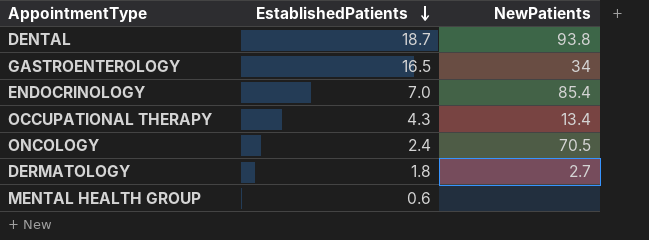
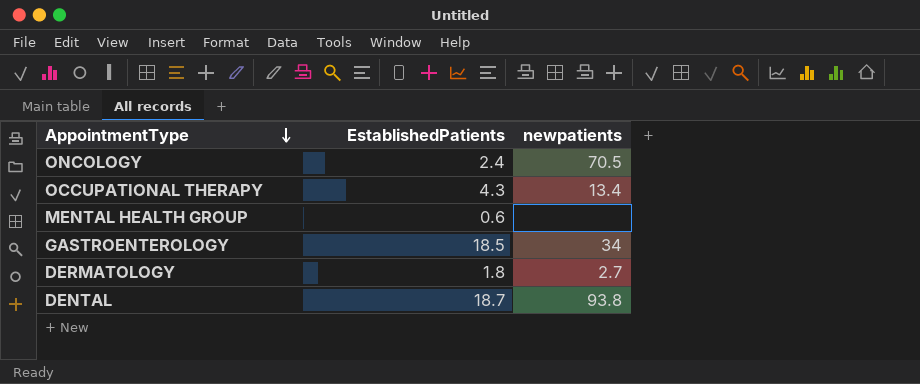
row order: EstablishedPatients descending -> AppointmentType descending
column name: NewPatients -> newpatients
row ENDOCRINOLOGY: 7.0 | 85.4 -> none
GASTROENTEROLOGY | EstablishedPatients: 16.5 -> 18.5

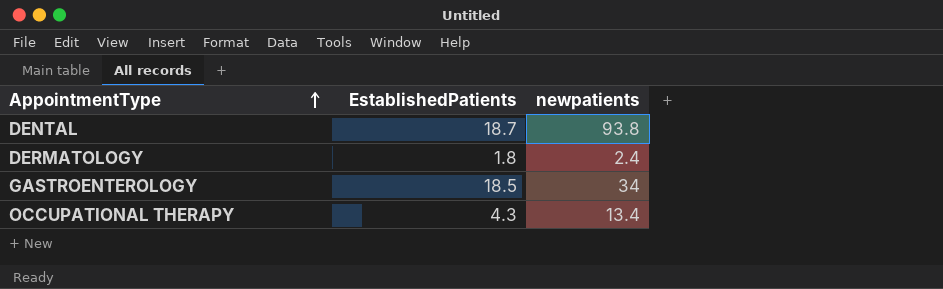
row order: AppointmentType descending -> AppointmentType ascending
row ONCOLOGY: 2.4 | 70.5 -> none
row MENTAL HEALTH GROUP: 0.6 | none -> none
DERMATOLOGY | newpatients: 2.7 -> 2.4

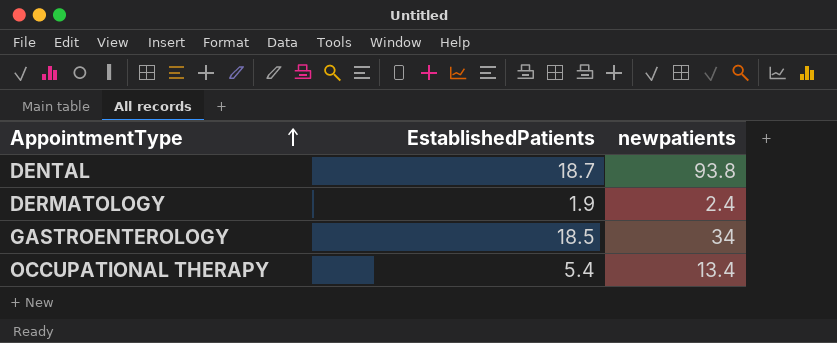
DERMATOLOGY | EstablishedPatients: 1.8 -> 1.9
OCCUPATIONAL THERAPY | EstablishedPatients: 4.3 -> 5.4

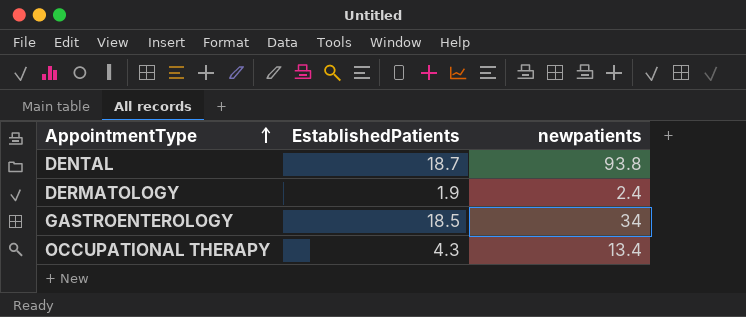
OCCUPATIONAL THERAPY | EstablishedPatients: 5.4 -> 4.3

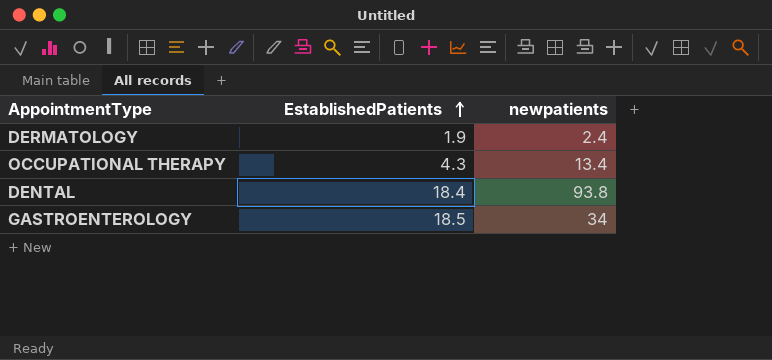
row order: AppointmentType ascending -> EstablishedPatients ascending
DENTAL | EstablishedPatients: 18.7 -> 18.4

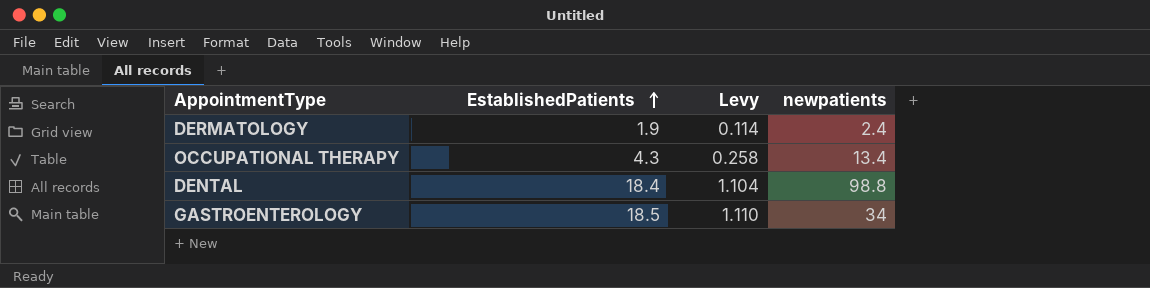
column Levy | formula: none -> [EstablishedPatients] * 0.06
DENTAL | newpatients: 93.8 -> 98.8

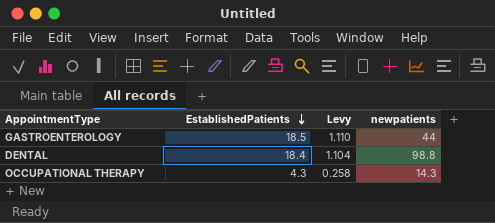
row order: EstablishedPatients ascending -> EstablishedPatients descending
row DERMATOLOGY: 1.9 | 0.114 | 2.4 -> none
GASTROENTEROLOGY | newpatients: 34 -> 44
OCCUPATIONAL THERAPY | newpatients: 13.4 -> 14.3

